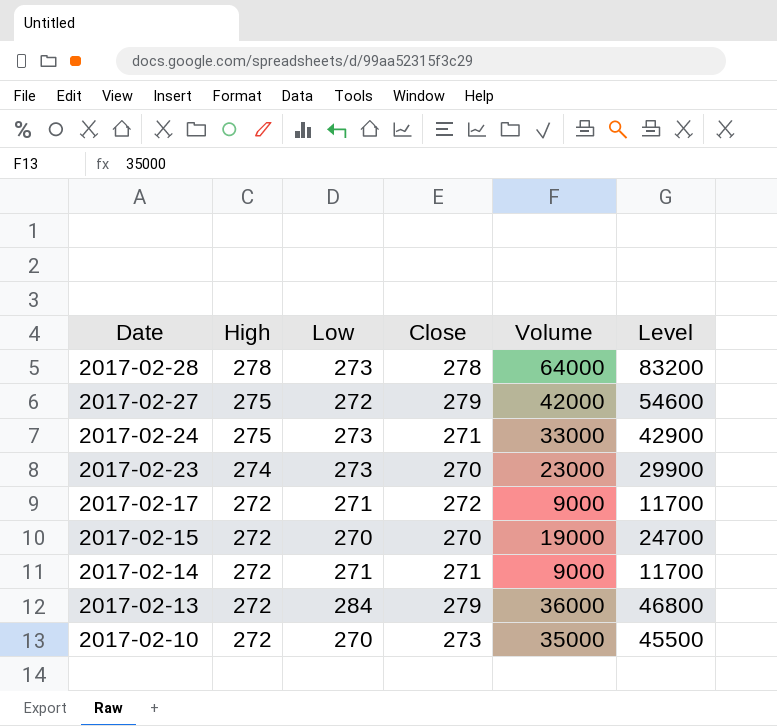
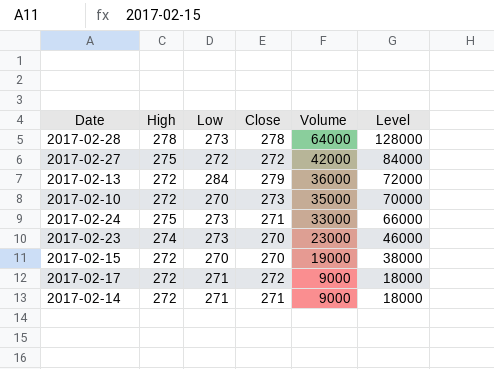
row order: Date descending -> Volume descending
column Level | formula: [Volume] * 1.3 -> [Volume] * 2
2017-02-27 | Close: 279 -> 272

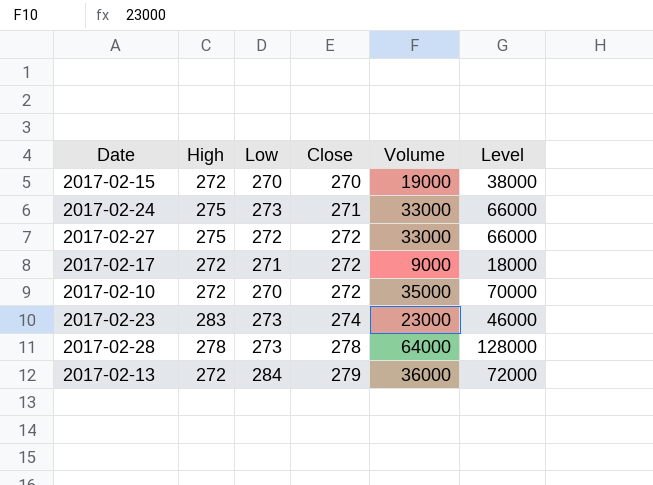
row order: Volume descending -> Close ascending
row 2017-02-14: 272 | 271 | 271 | 9000 | 18000 -> none
2017-02-27 | Volume: 42000 -> 33000
2017-02-27 | Level: 84000 -> 66000
2017-02-10 | Close: 273 -> 272
2017-02-23 | High: 274 -> 283
2017-02-23 | Close: 270 -> 274

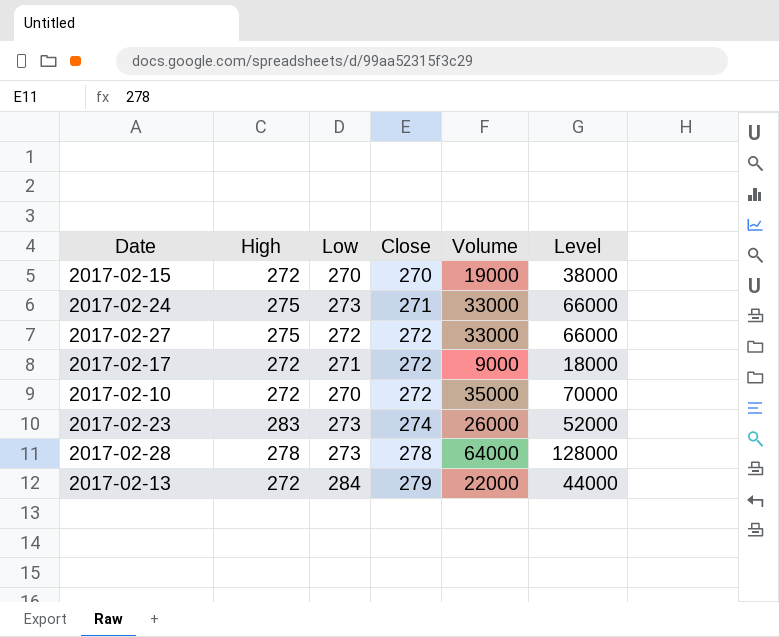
2017-02-23 | Volume: 23000 -> 26000
2017-02-23 | Level: 46000 -> 52000
2017-02-13 | Volume: 36000 -> 22000
2017-02-13 | Level: 72000 -> 44000

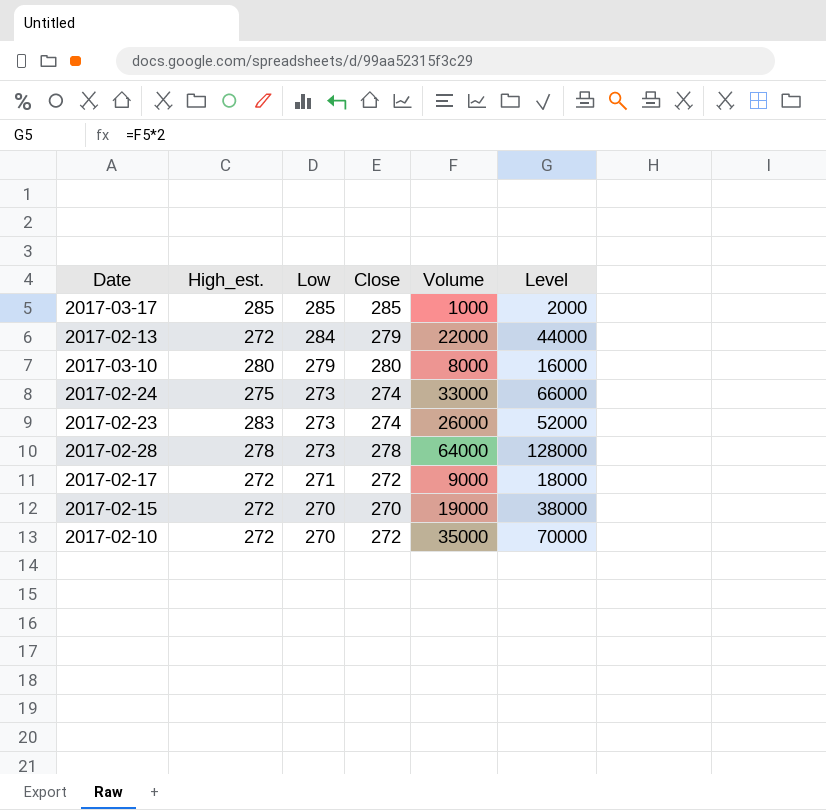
row order: Close ascending -> Low descending
column name: High -> High_est.
row 2017-02-27: 275 | 272 | 272 | 33000 | 66000 -> none
row 2017-03-17: none -> 285 | 285 | 285 | 1000 | 2000
row 2017-03-10: none -> 280 | 279 | 280 | 8000 | 16000
2017-02-24 | Close: 271 -> 274

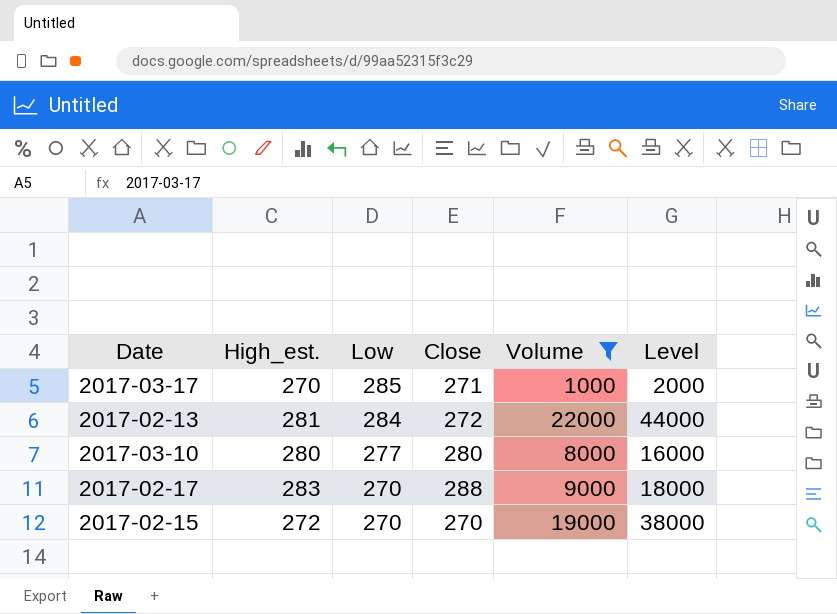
filter: none -> Volume <= 22000
2017-03-17 | High_est.: 285 -> 270
2017-03-17 | Close: 285 -> 271
2017-02-13 | High_est.: 272 -> 281
2017-02-13 | Close: 279 -> 272
2017-03-10 | Low: 279 -> 277
2017-02-17 | High_est.: 272 -> 283
2017-02-17 | Low: 271 -> 270
2017-02-17 | Close: 272 -> 288

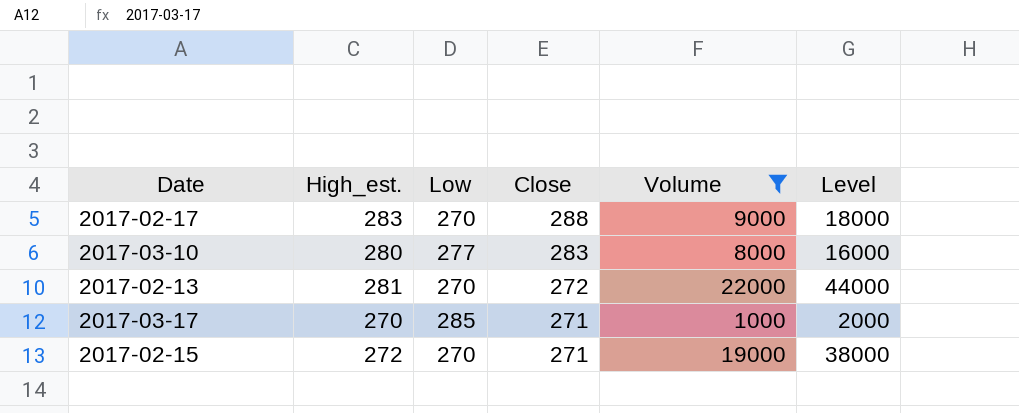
row order: Low descending -> Close descending
2017-03-10 | Close: 280 -> 283
2017-02-13 | Low: 284 -> 270
2017-02-15 | Close: 270 -> 271

